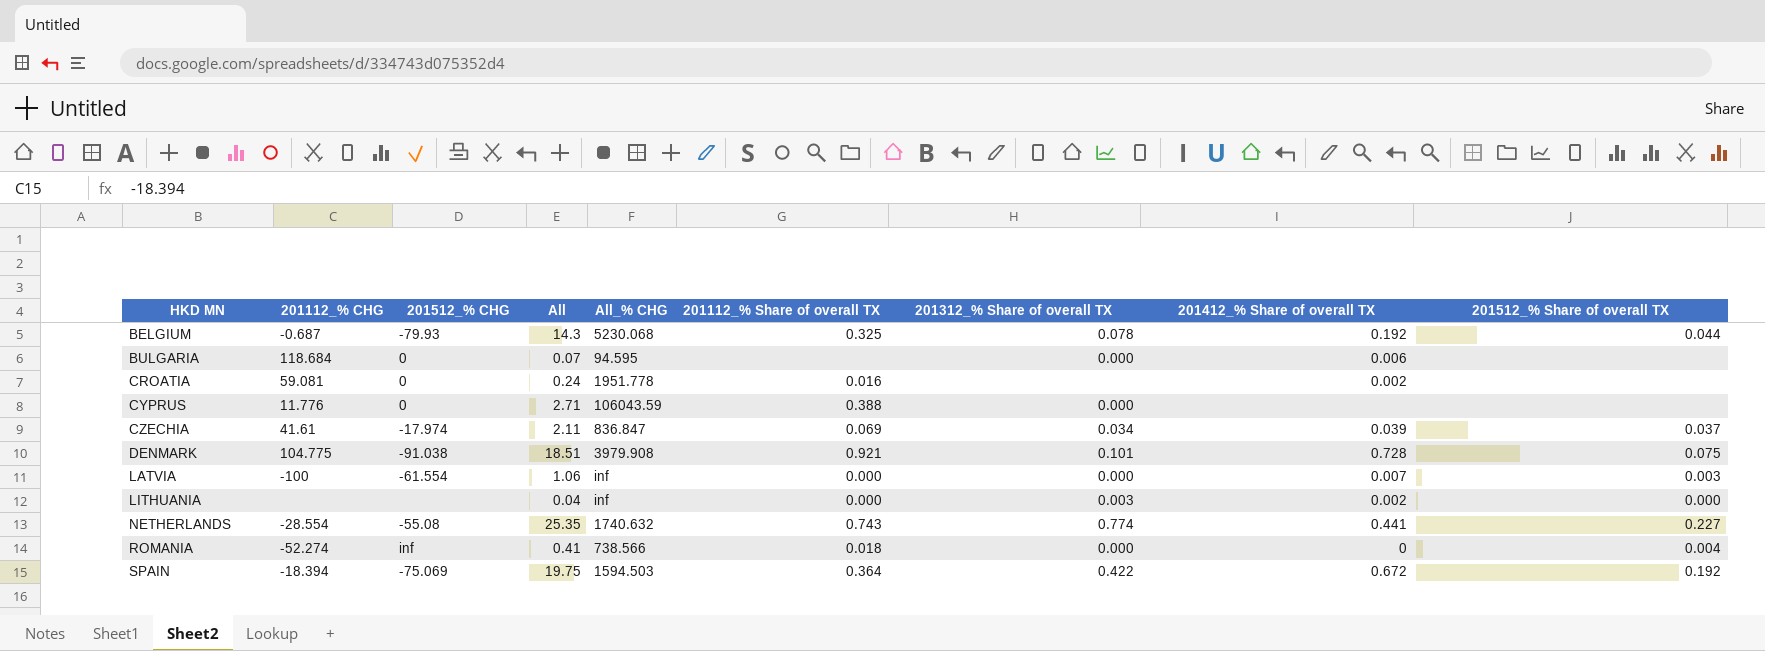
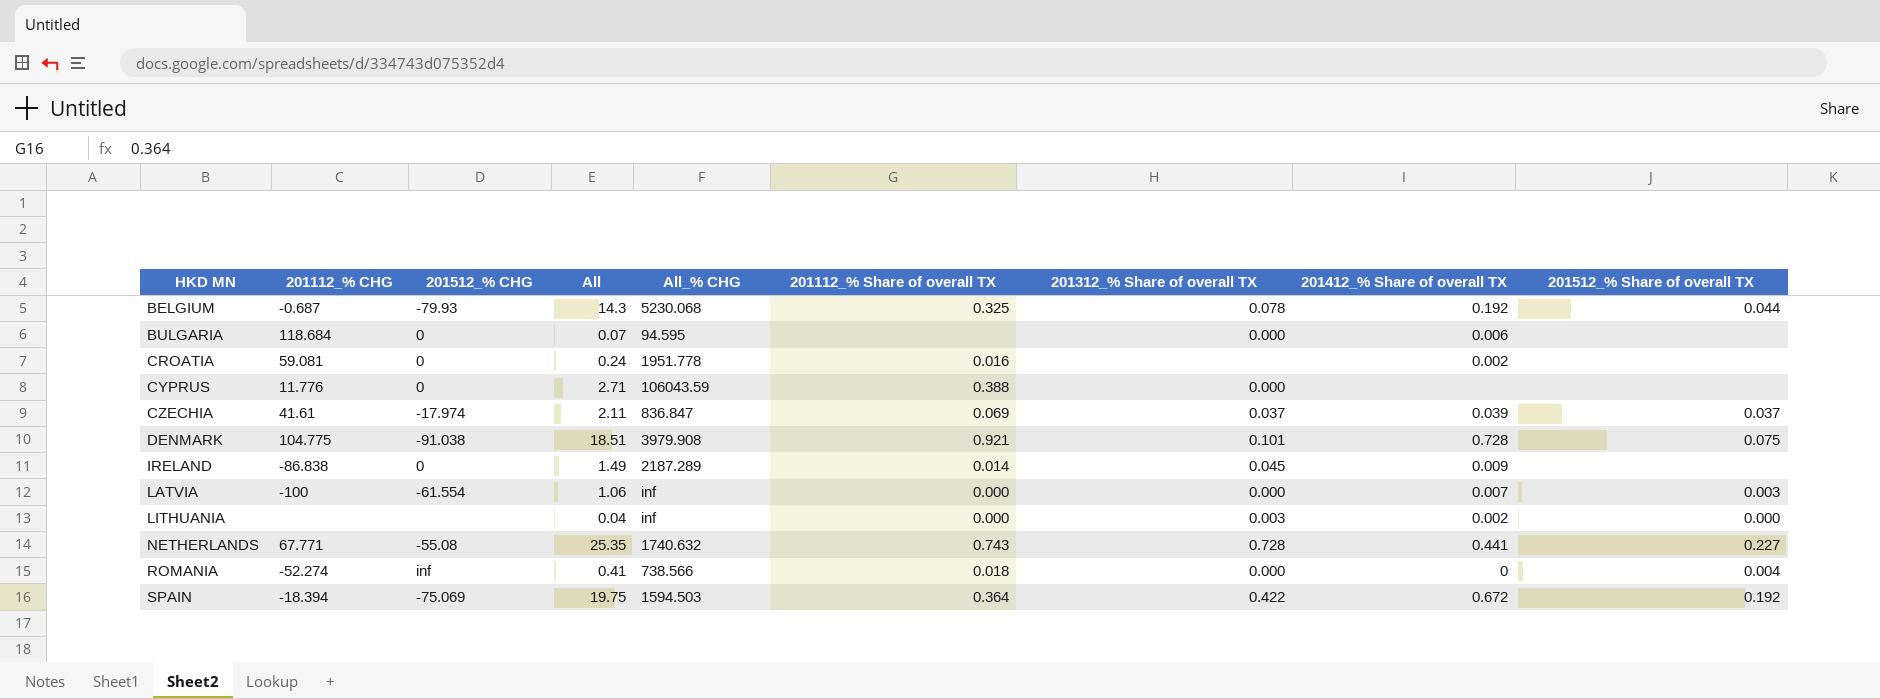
CZECHIA | 201312_% Share of overall TX: 0.034 -> 0.037
row IRELAND: none -> -86.838 | 0 | 1.49 | 2187.289 | 0.014 | 0.045 | 0.009 | none
NETHERLANDS | 201112_% CHG: -28.554 -> 67.771
NETHERLANDS | 201312_% Share of overall TX: 0.774 -> 0.728

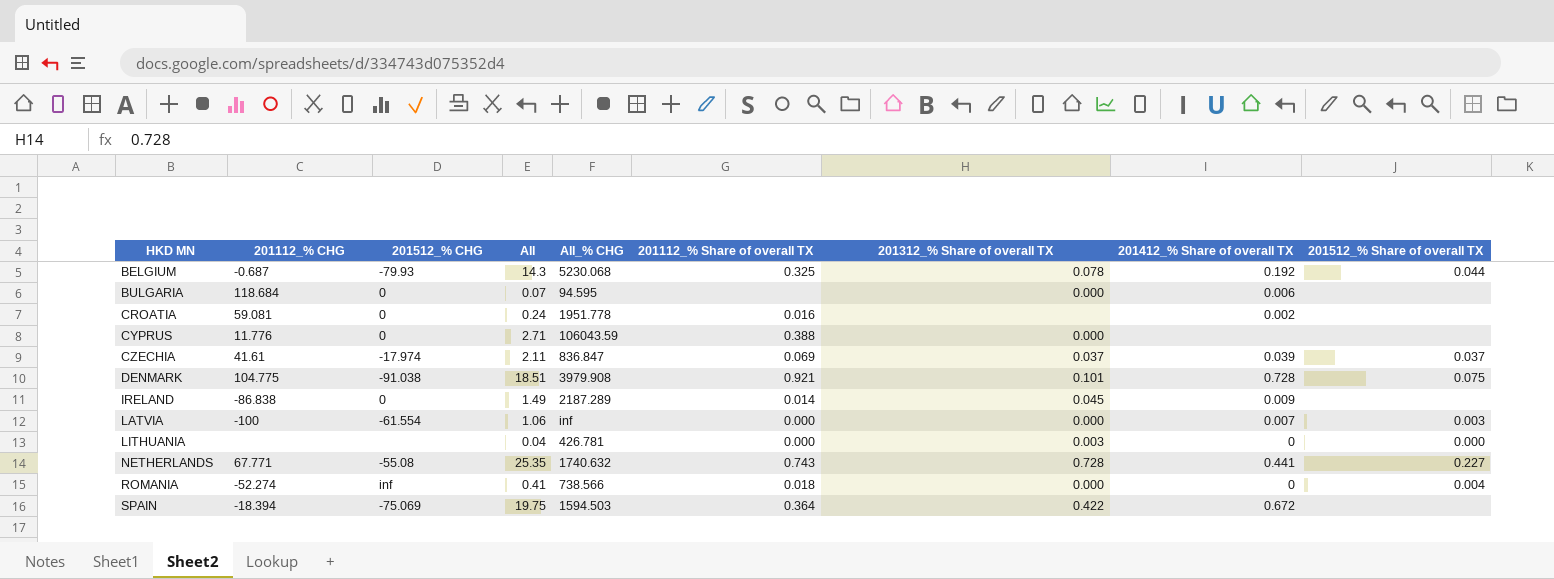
LITHUANIA | All_% CHG: inf -> 426.781
LITHUANIA | 201412_% Share of overall TX: 0.002 -> 0
SPAIN | 201512_% Share of overall TX: 0.192 -> none

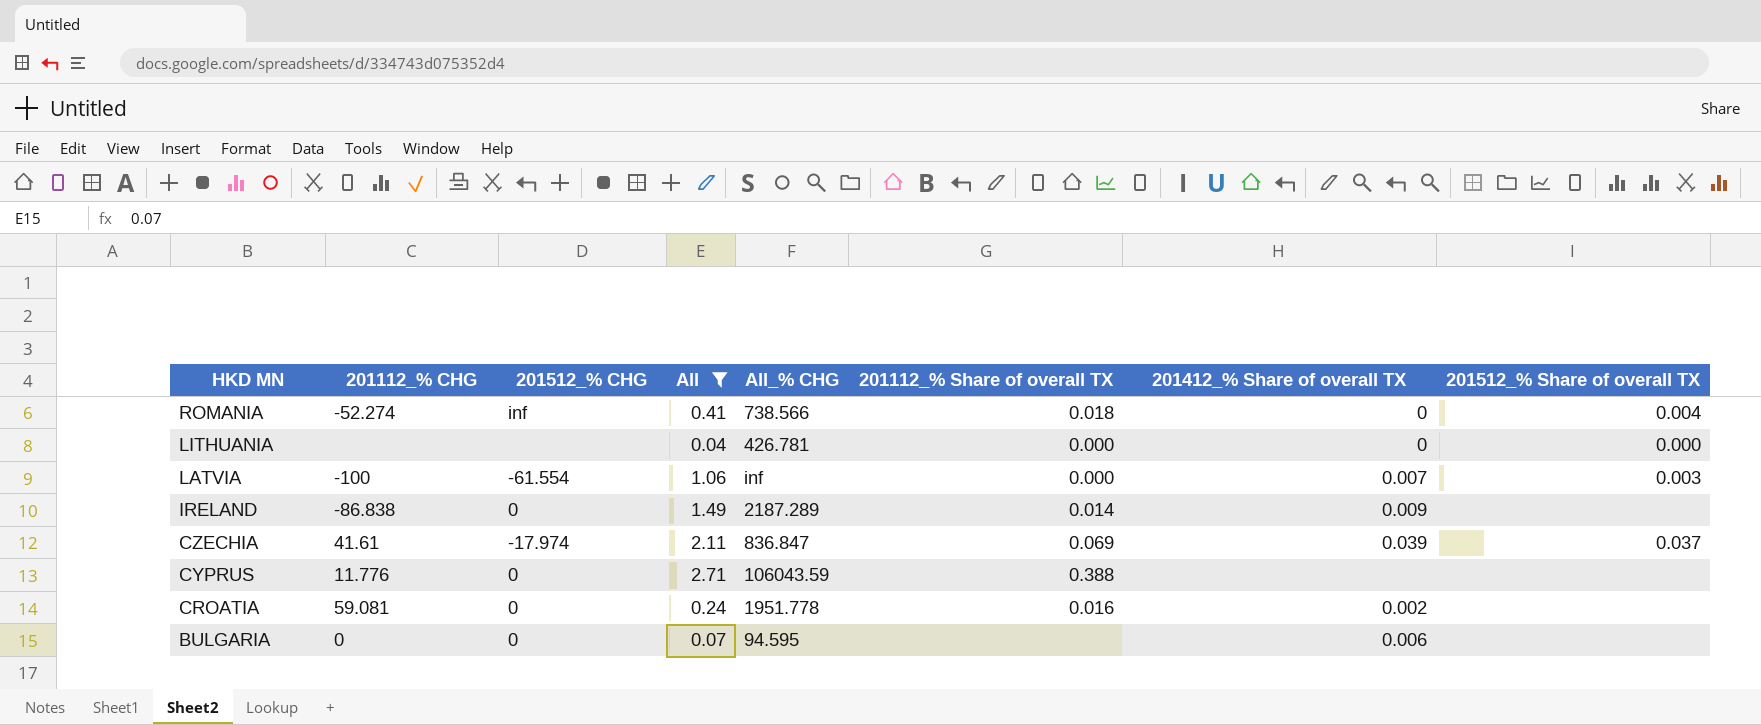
filter: none -> All <= 2.71
row order: HKD MN ascending -> HKD MN descending
column 201312_% Share of overall TX | position: 7 -> none
BULGARIA | 201112_% CHG: 118.684 -> 0

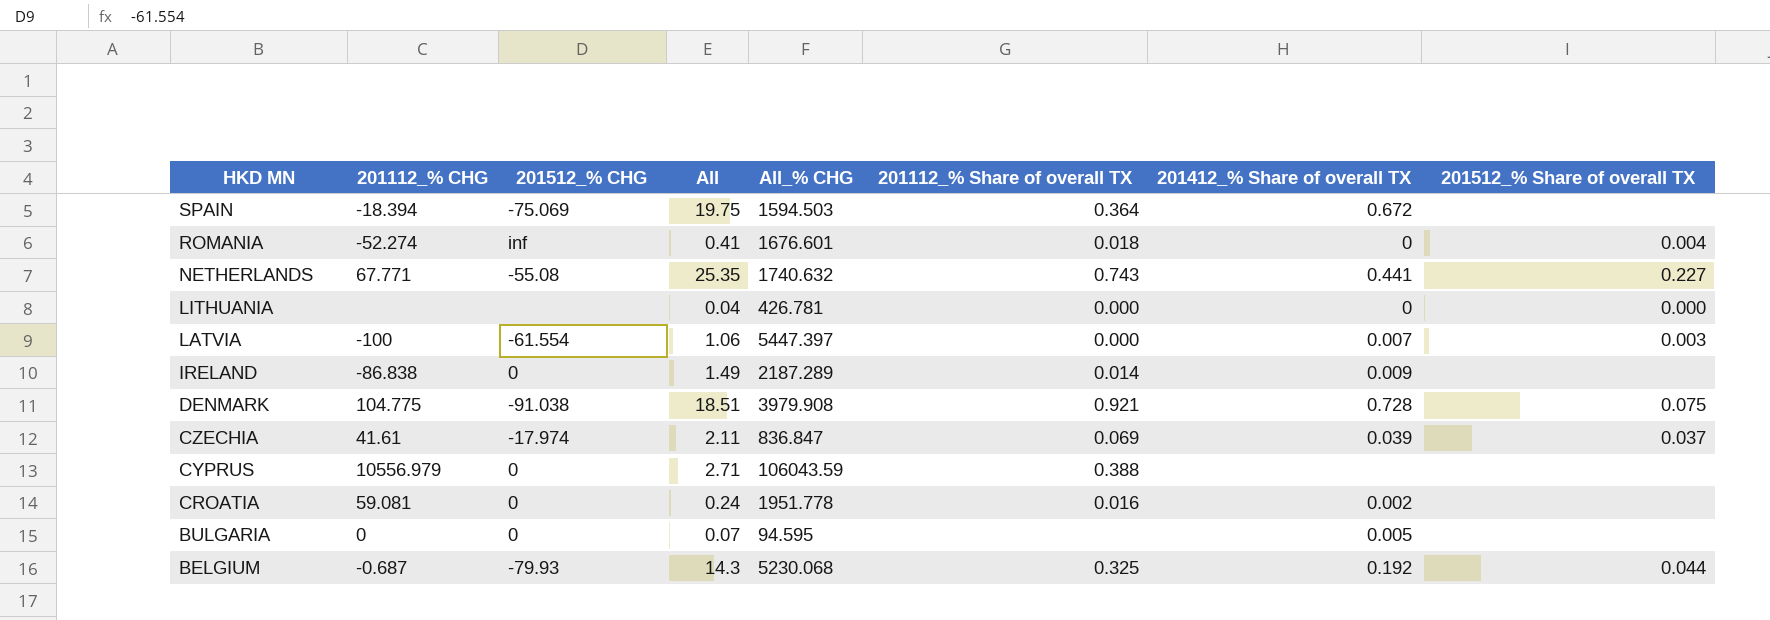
filter: All <= 2.71 -> none
ROMANIA | All_% CHG: 738.566 -> 1676.601
LATVIA | All_% CHG: inf -> 5447.397
CYPRUS | 201112_% CHG: 11.776 -> 10556.979
BULGARIA | 201412_% Share of overall TX: 0.006 -> 0.005

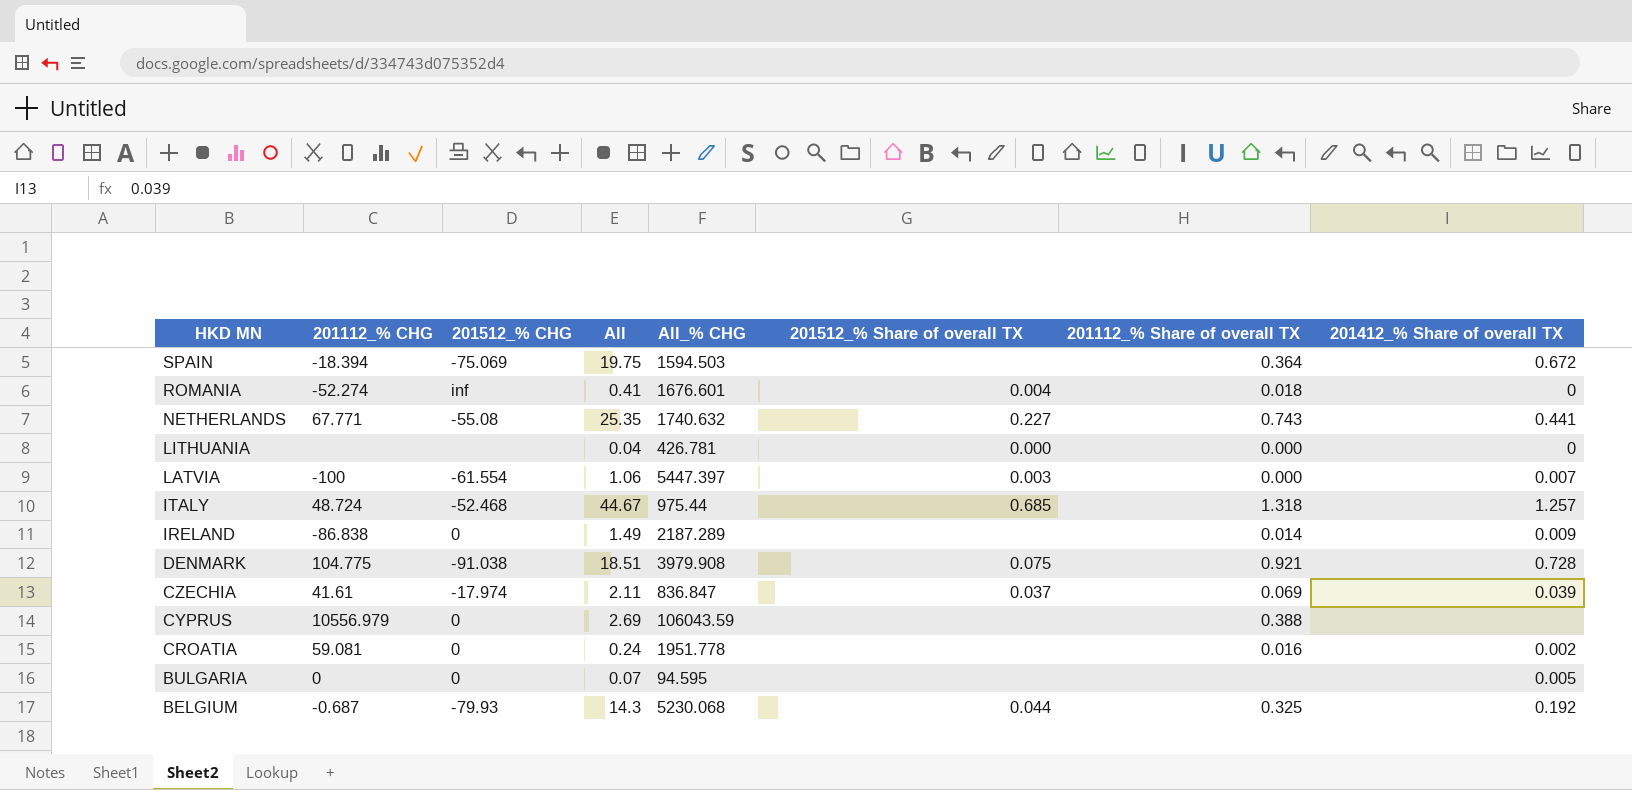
column 201512_% Share of overall TX | position: 8 -> 6
row ITALY: none -> 48.724 | -52.468 | 44.67 | 975.44 | 0.685 | 1.318 | 1.257
CYPRUS | All: 2.71 -> 2.69

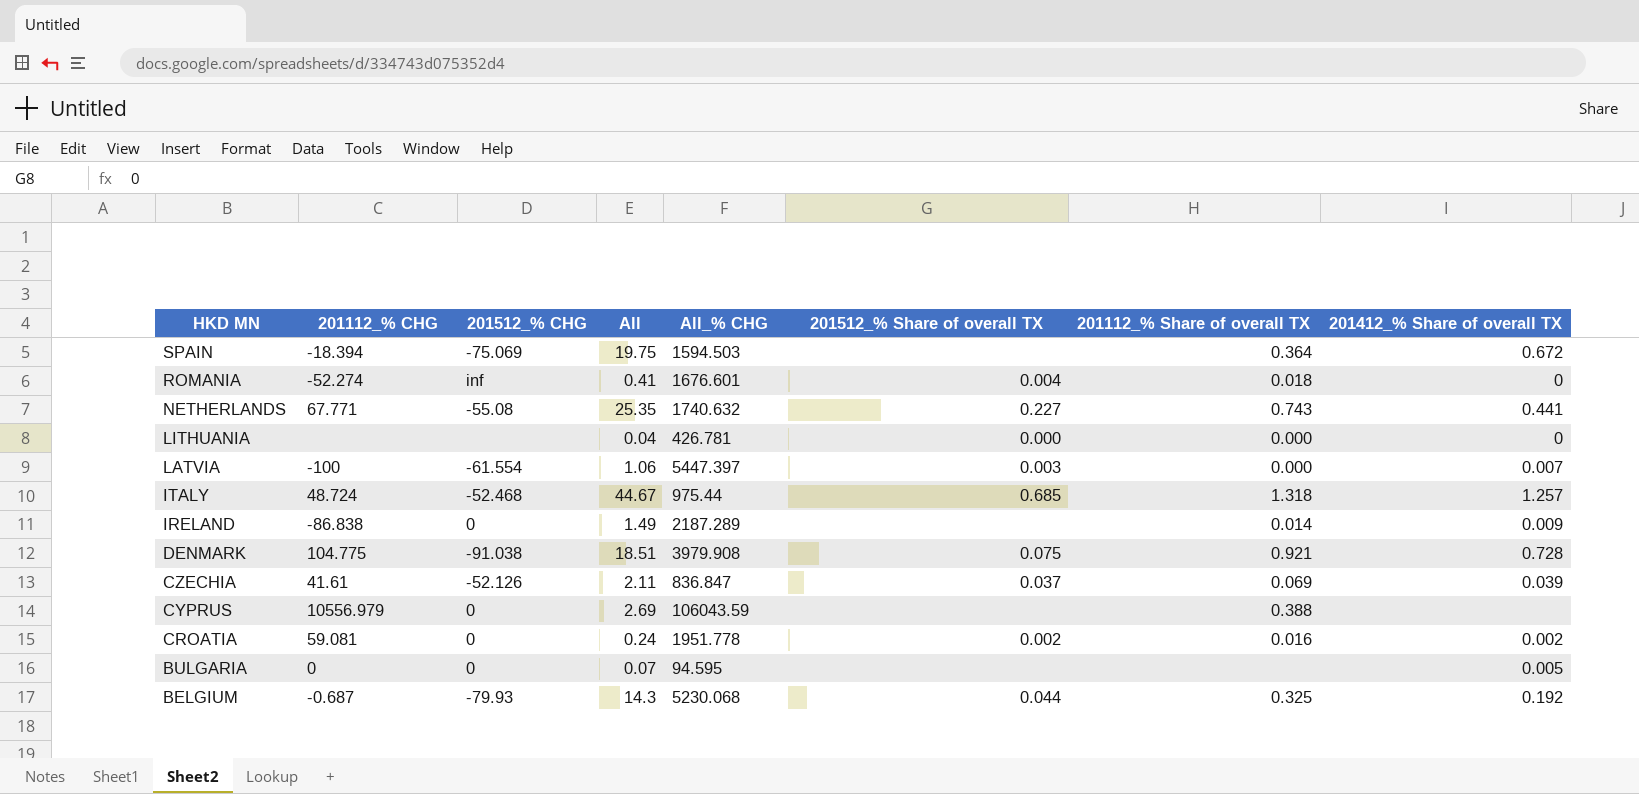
CZECHIA | 201512_% CHG: -17.974 -> -52.126
CROATIA | 201512_% Share of overall TX: none -> 0.002

